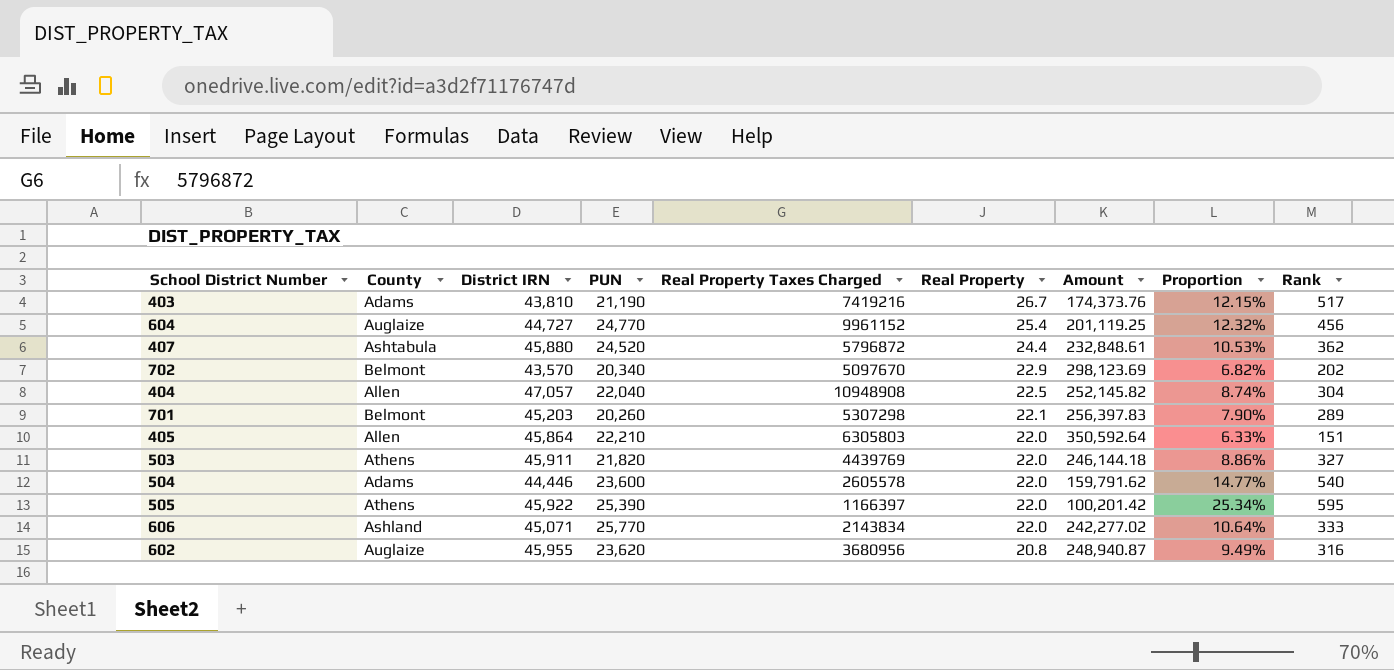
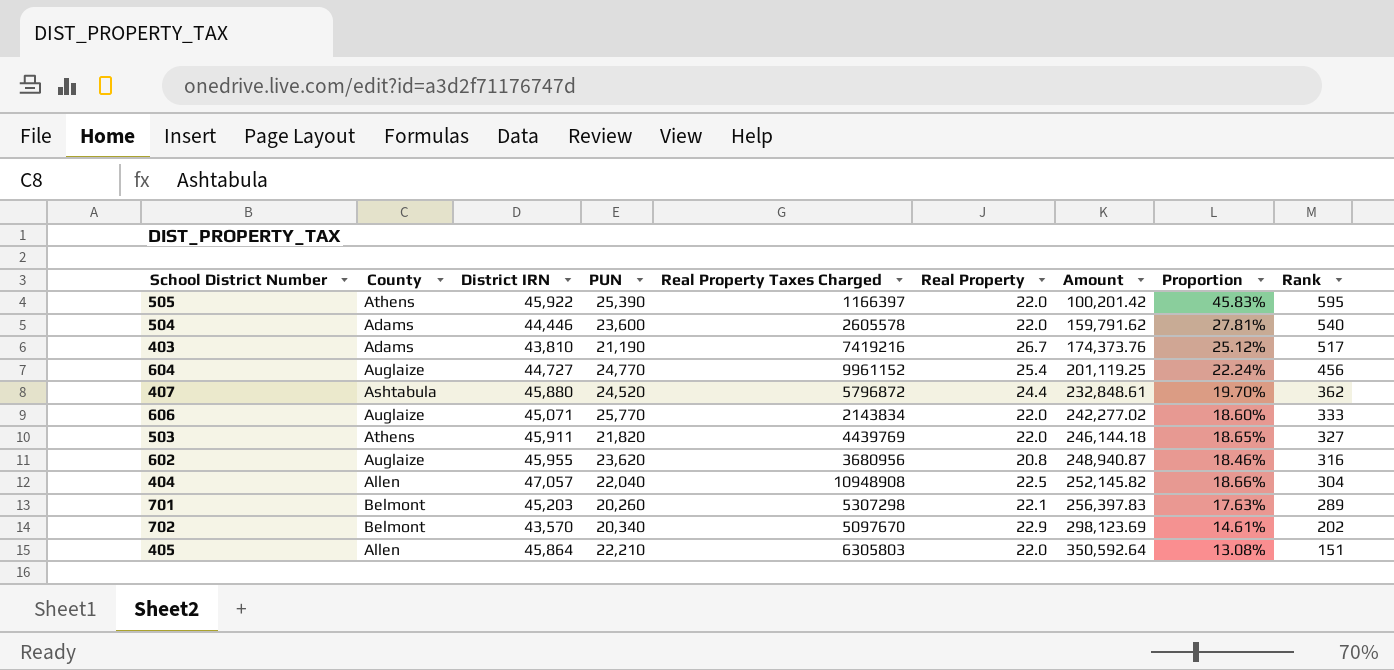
row order: Real Property descending -> Amount ascending
column Proportion | formula: [PUN] / [Amount] -> [District IRN] / [Amount]
606 | County: Ashland -> Auglaize

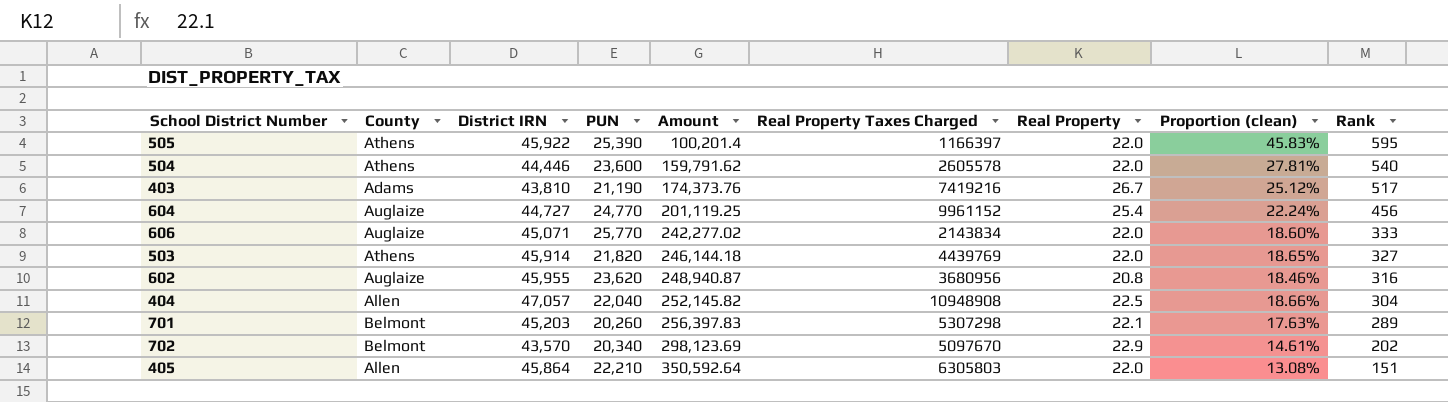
column Amount | position: 7 -> 5
column name: Proportion -> Proportion (clean)
row 407: Ashtabula | 45,880 | 24,520 | 5796872 | 24.4 | 232,848.61 | 19.70% | 362 -> none
505 | Amount: 100,201.42 -> 100,201.4
504 | County: Adams -> Athens
503 | District IRN: 45,911 -> 45,914

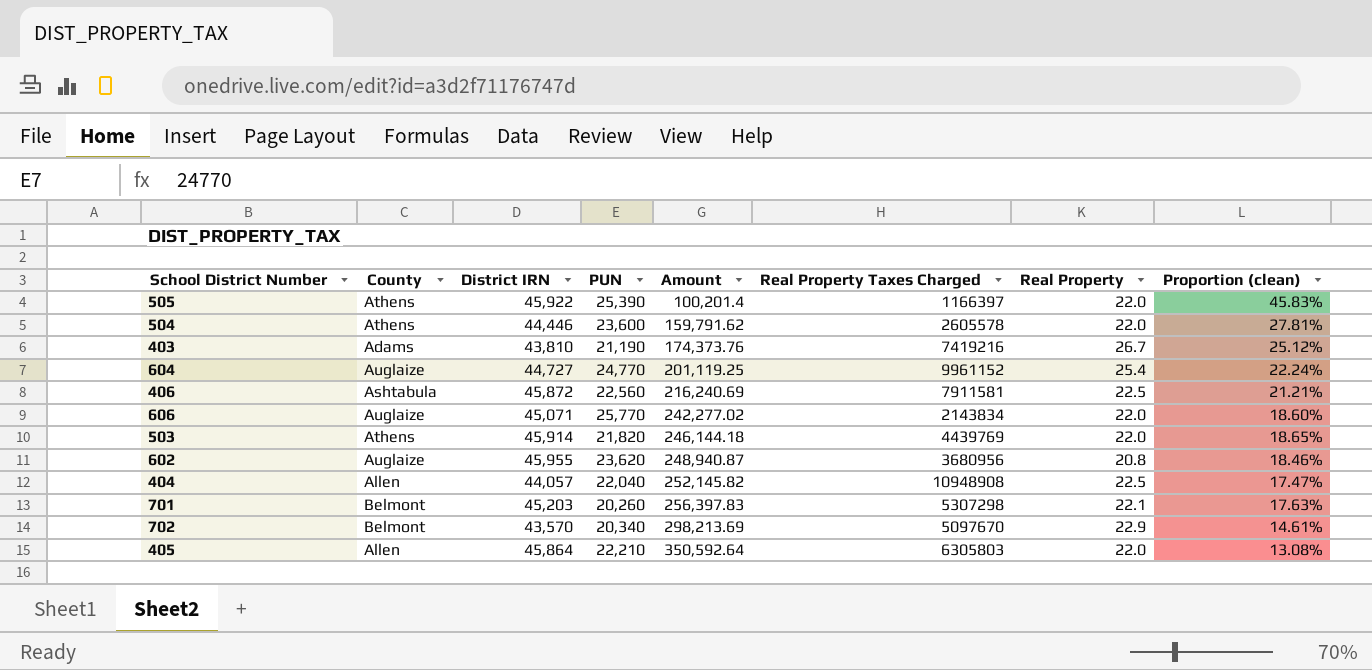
column Rank | position: 9 -> none
row 406: none -> Ashtabula | 45,872 | 22,560 | 216,240.69 | 7911581 | 22.5 | 21.21%
404 | District IRN: 47,057 -> 44,057
404 | Proportion (clean): 18.66% -> 17.47%
702 | Amount: 298,123.69 -> 298,213.69

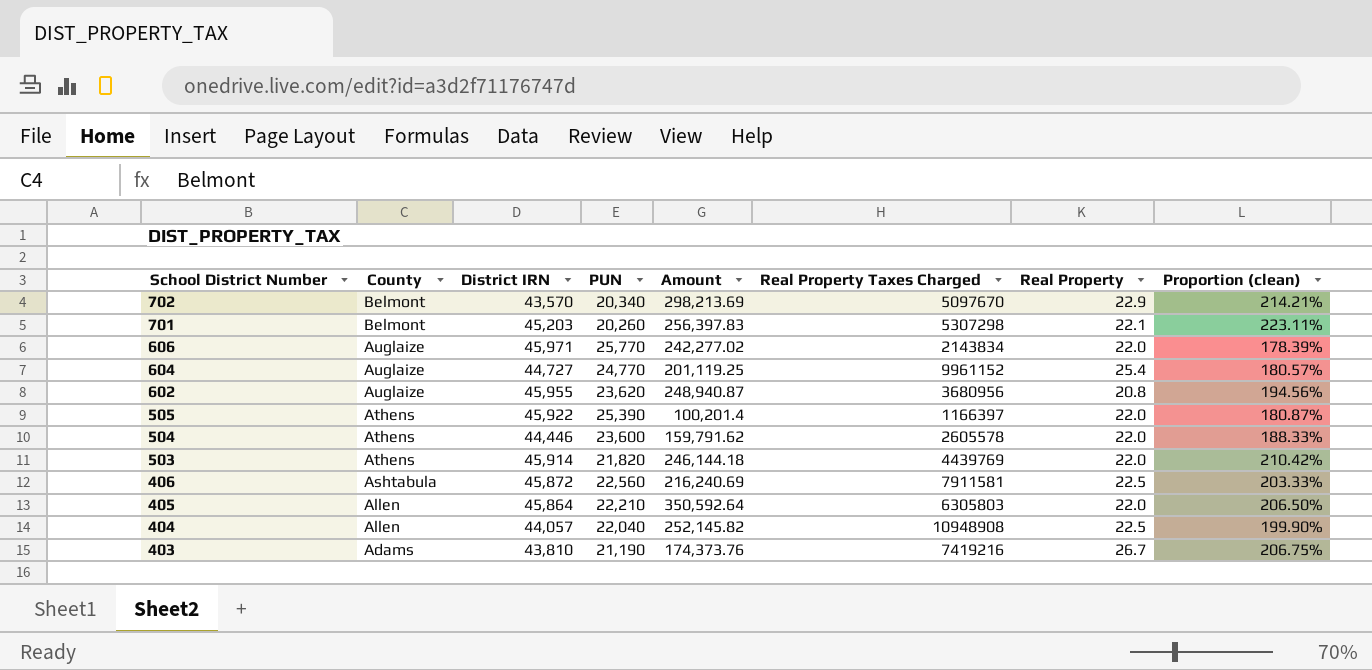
row order: Amount ascending -> School District Number descending
column Proportion (clean) | formula: [District IRN] / [Amount] -> [District IRN] / [PUN]
606 | District IRN: 45,071 -> 45,971

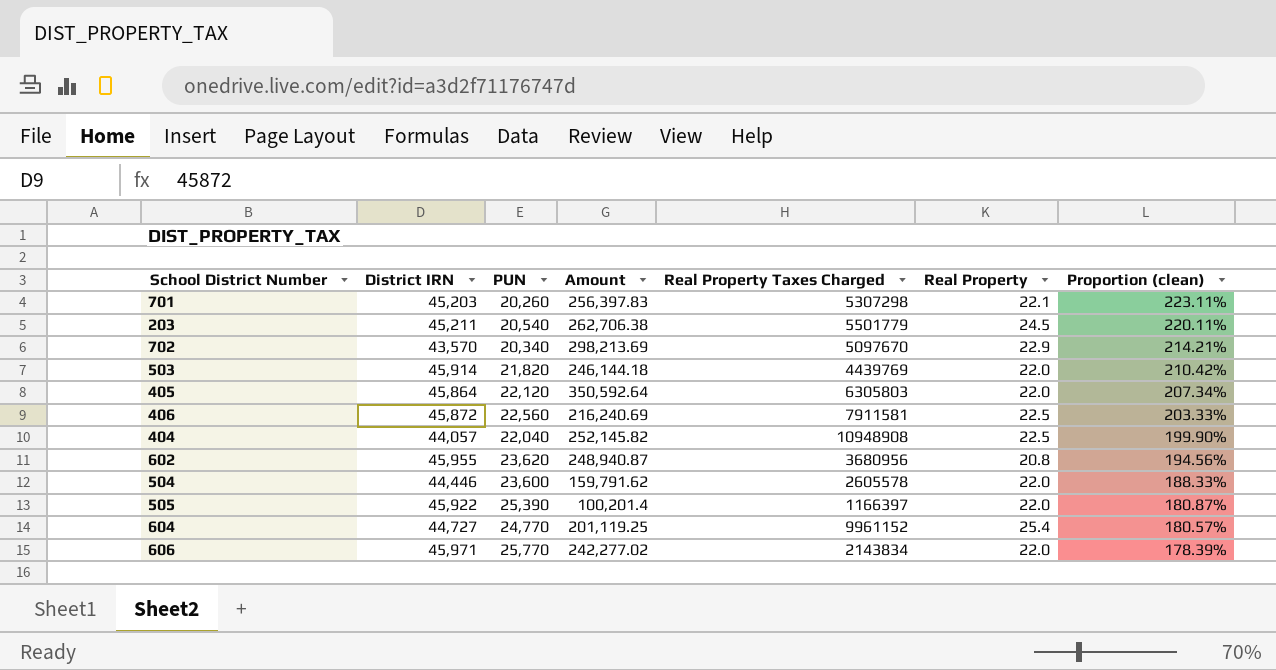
row order: School District Number descending -> Proportion (clean) descending
column County | position: 2 -> none
row 403: Adams | 43,810 | 21,190 | 174,373.76 | 7419216 | 26.7 | 206.75% -> none
row 203: none -> 45,211 | 20,540 | 262,706.38 | 5501779 | 24.5 | 220.11%
405 | PUN: 22,210 -> 22,120
405 | Proportion (clean): 206.50% -> 207.34%

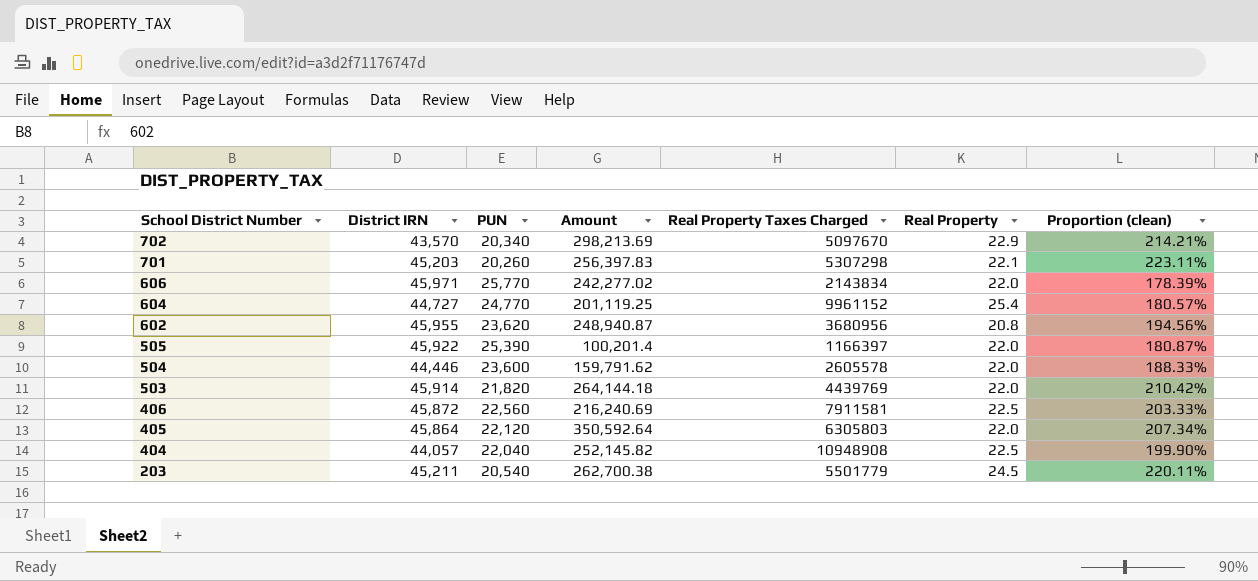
row order: Proportion (clean) descending -> School District Number descending
503 | Amount: 246,144.18 -> 264,144.18
203 | Amount: 262,706.38 -> 262,700.38

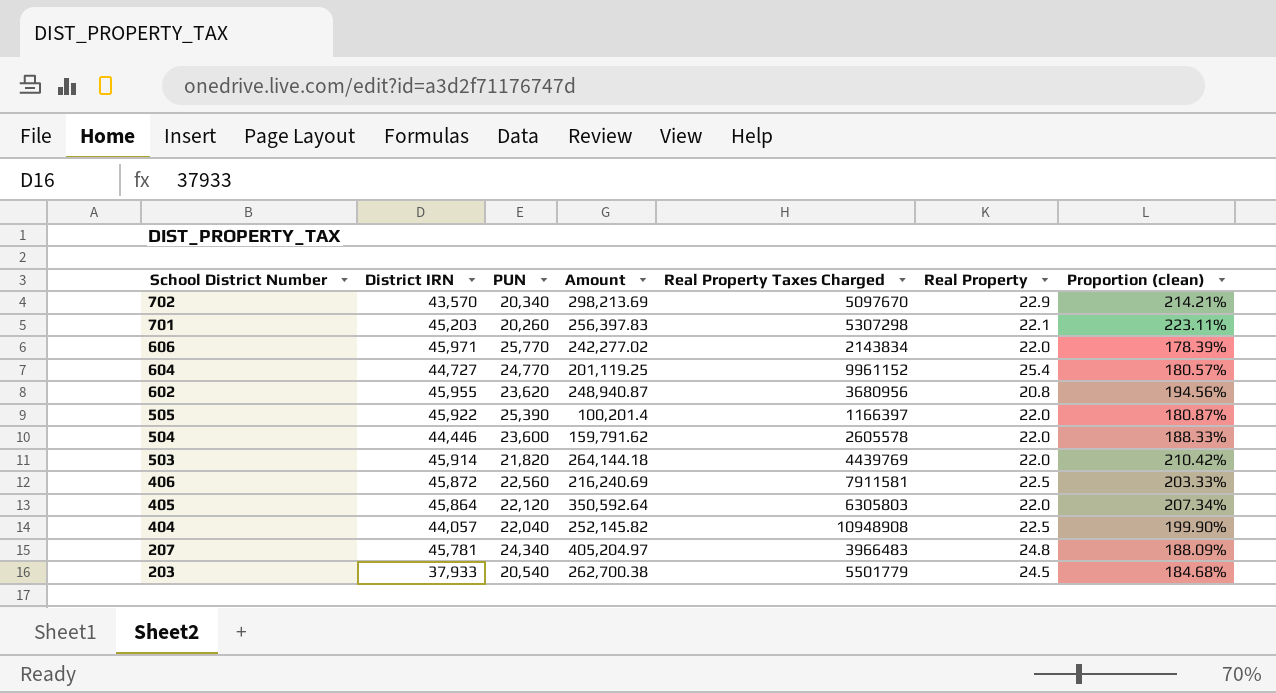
row 207: none -> 45,781 | 24,340 | 405,204.97 | 3966483 | 24.8 | 188.09%
203 | District IRN: 45,211 -> 37,933
203 | Proportion (clean): 220.11% -> 184.68%

